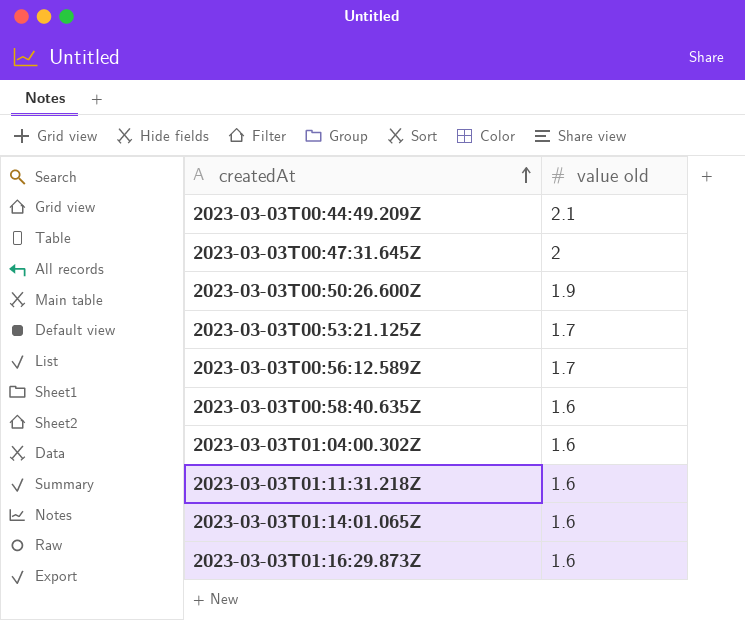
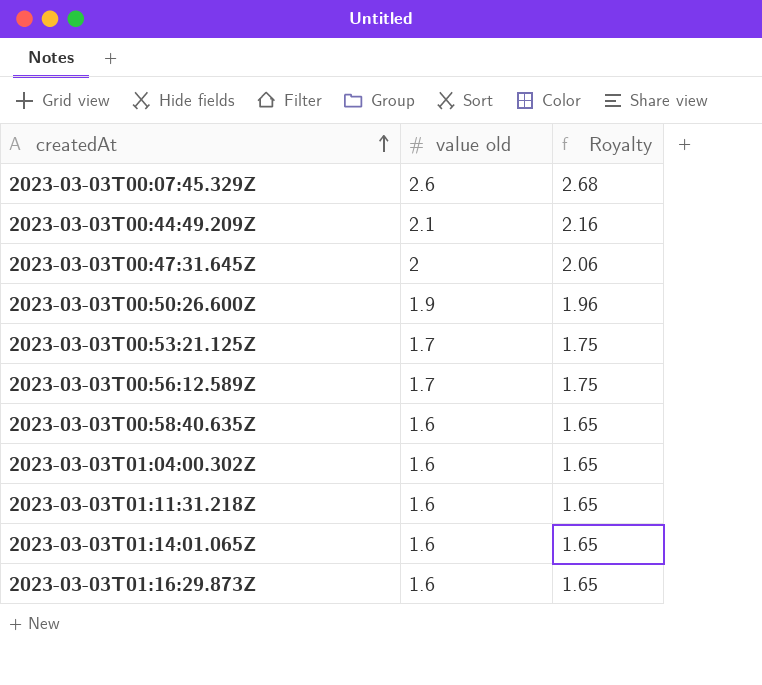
column Royalty | formula: none -> [value old] * 1.03
row 2023-03-03T00:07:45.329Z: none -> 2.6 | 2.68

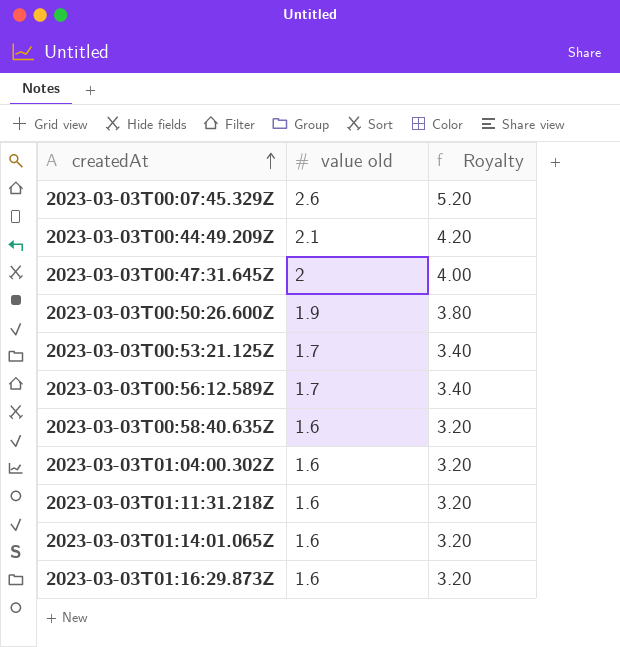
column Royalty | formula: [value old] * 1.03 -> [value old] * 2

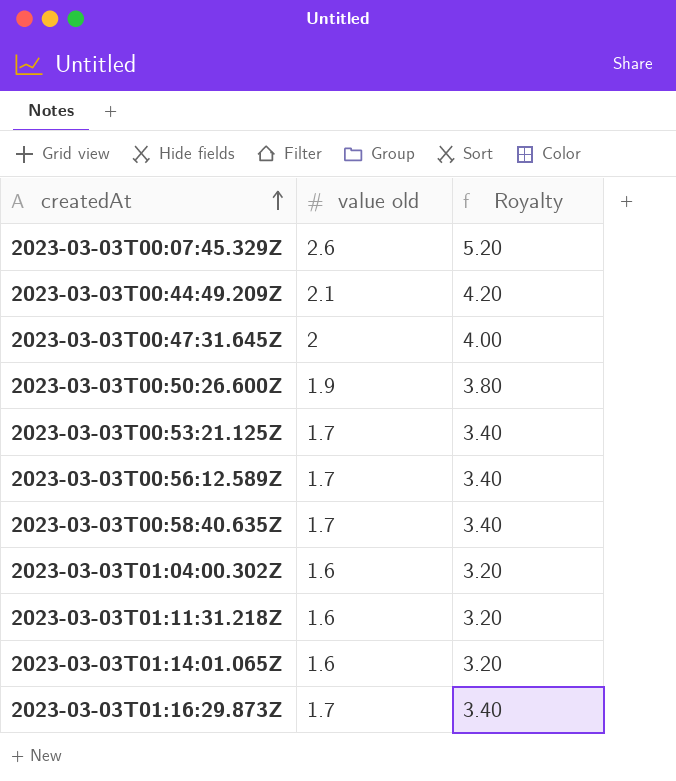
2023-03-03T00:58:40.635Z | value old: 1.6 -> 1.7
2023-03-03T00:58:40.635Z | Royalty: 3.20 -> 3.40
2023-03-03T01:16:29.873Z | value old: 1.6 -> 1.7
2023-03-03T01:16:29.873Z | Royalty: 3.20 -> 3.40

